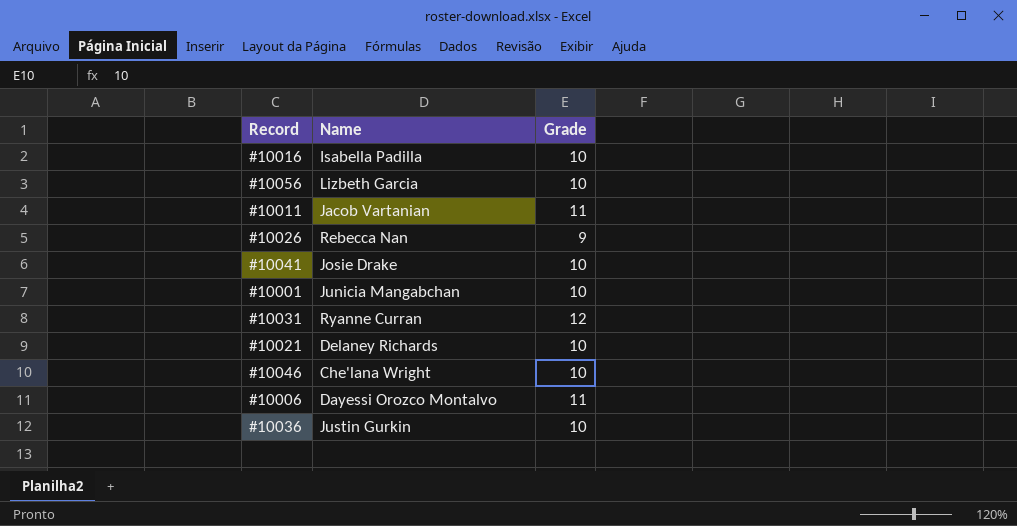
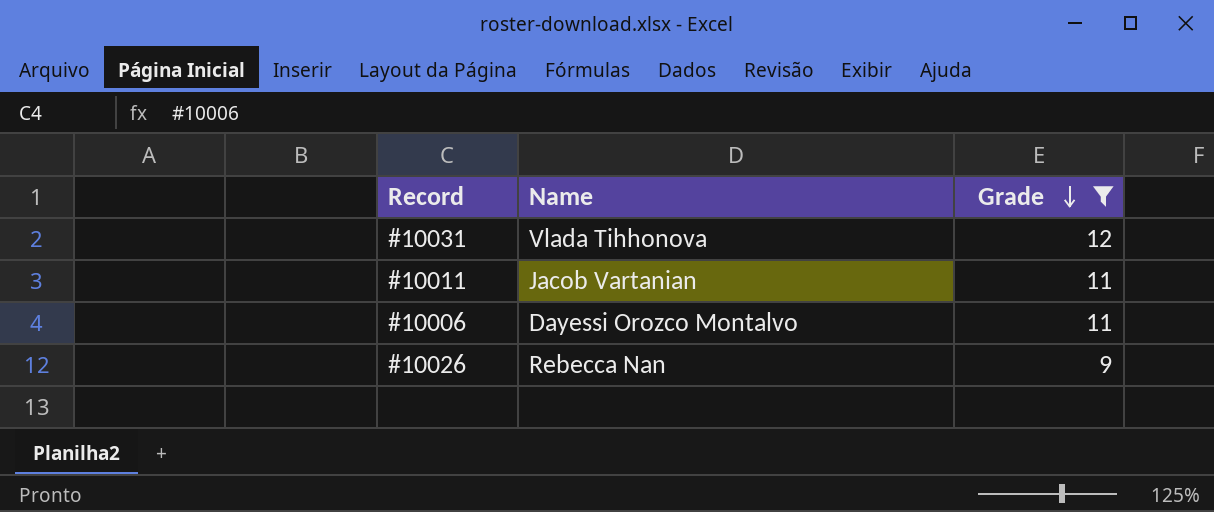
filter: none -> Grade != 10
row order: none -> Grade descending
#10031 | Name: Ryanne Curran -> Vlada Tihhonova

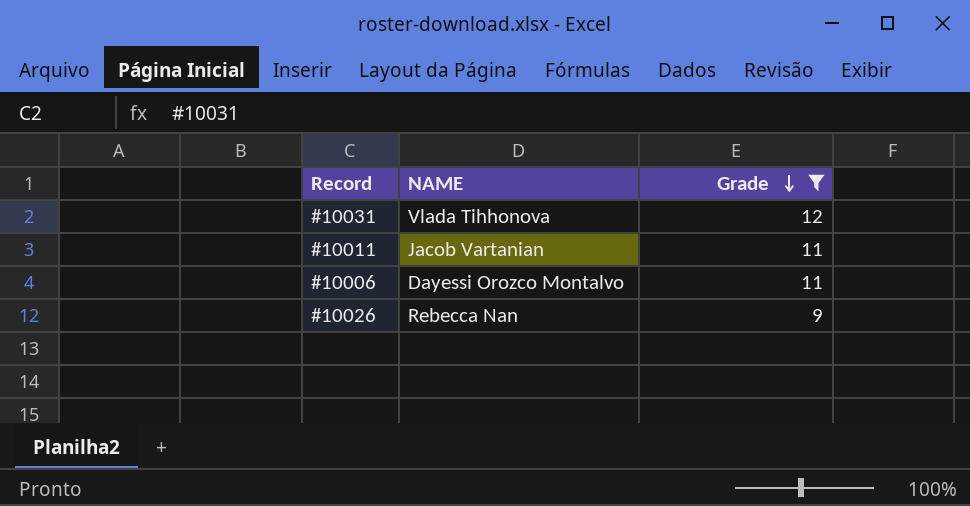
column name: Name -> NAME

